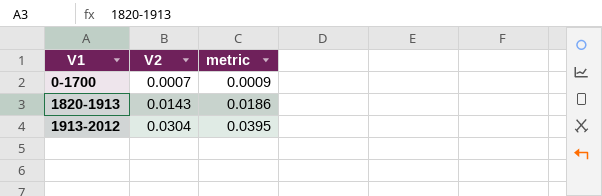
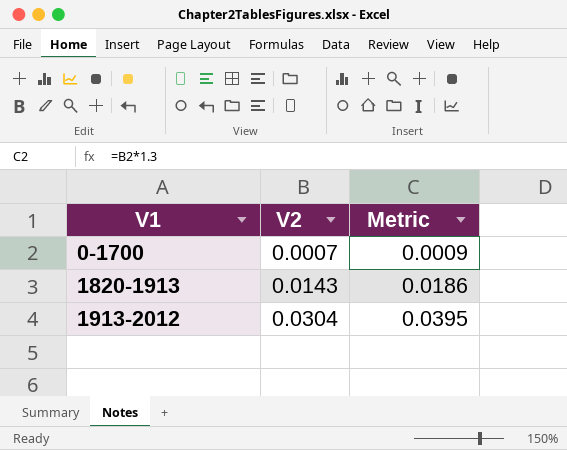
column name: metric -> Metric

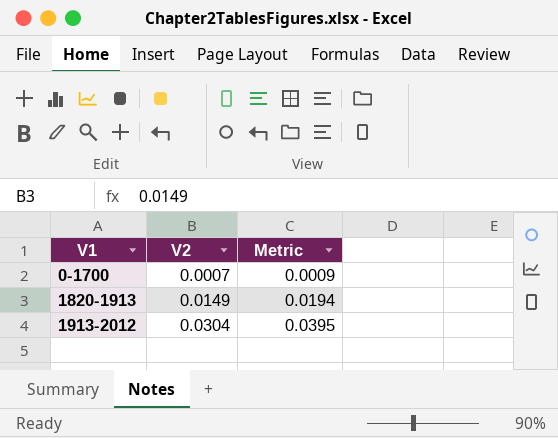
1820-1913 | V2: 0.0143 -> 0.0149
1820-1913 | Metric: 0.0186 -> 0.0194

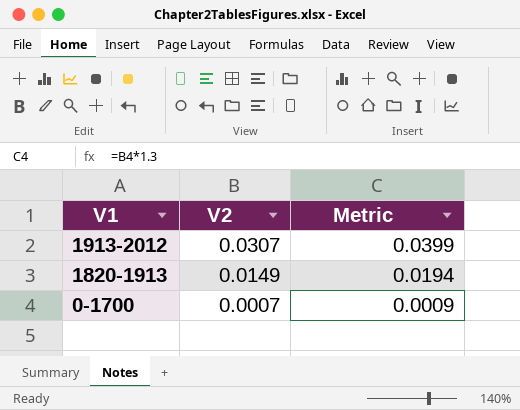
row order: V1 ascending -> V1 descending
1913-2012 | V2: 0.0304 -> 0.0307
1913-2012 | Metric: 0.0395 -> 0.0399

